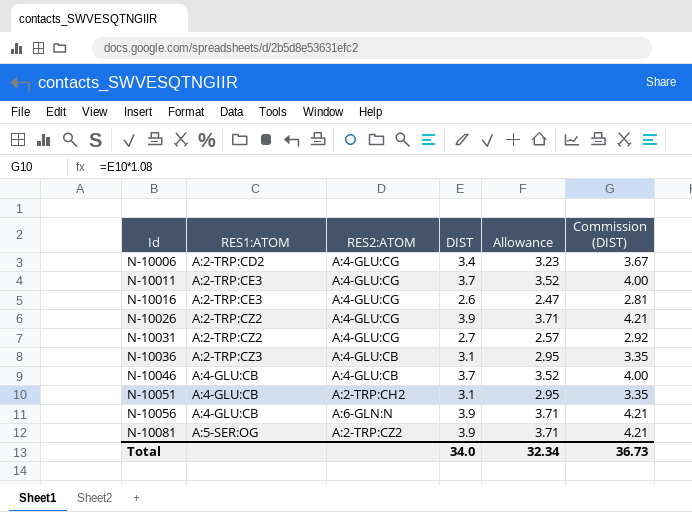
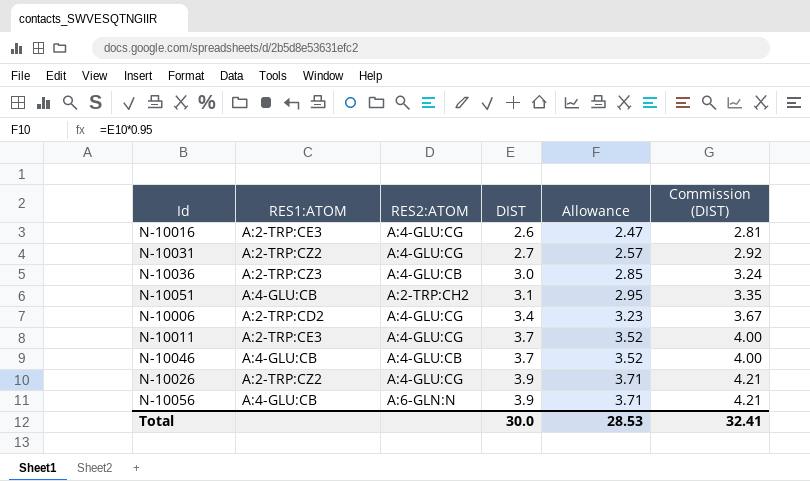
row order: Id ascending -> DIST ascending
row N-10081: A:5-SER:OG | A:2-TRP:CZ2 | 3.9 | 3.71 | 4.21 -> none
N-10036 | DIST: 3.1 -> 3.0
N-10036 | Allowance: 2.95 -> 2.85
N-10036 | Commission (DIST): 3.35 -> 3.24
Total | DIST: 34.0 -> 30.0
Total | Allowance: 32.34 -> 28.53
Total | Commission (DIST): 36.73 -> 32.41

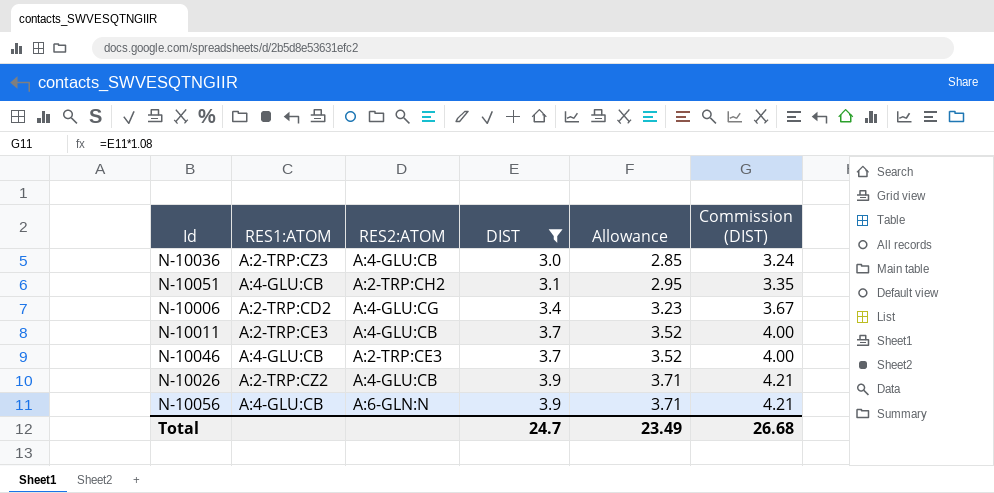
filter: none -> DIST >= 3.0
N-10011 | RES2:ATOM: A:4-GLU:CG -> A:4-GLU:CB
N-10046 | RES2:ATOM: A:4-GLU:CB -> A:2-TRP:CE3
N-10026 | RES2:ATOM: A:4-GLU:CG -> A:4-GLU:CB
Total | DIST: 30.0 -> 24.7
Total | Allowance: 28.53 -> 23.49
Total | Commission (DIST): 32.41 -> 26.68

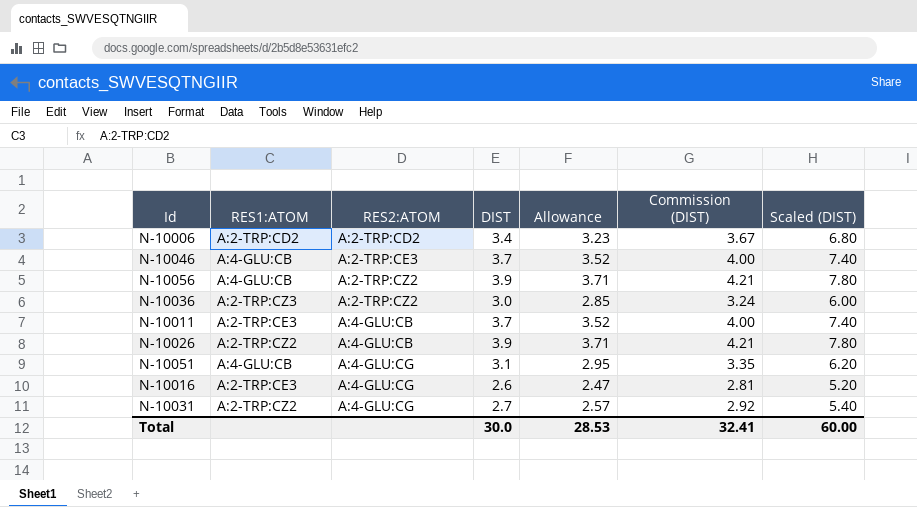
filter: DIST >= 3.0 -> none
row order: DIST ascending -> RES2:ATOM ascending
column Scaled (DIST) | formula: none -> [DIST] * 2
N-10006 | RES2:ATOM: A:4-GLU:CG -> A:2-TRP:CD2
N-10056 | RES2:ATOM: A:6-GLN:N -> A:2-TRP:CZ2
N-10036 | RES2:ATOM: A:4-GLU:CB -> A:2-TRP:CZ2
N-10051 | RES2:ATOM: A:2-TRP:CH2 -> A:4-GLU:CG
Total | DIST: 24.7 -> 30.0
Total | Allowance: 23.49 -> 28.53
Total | Commission (DIST): 26.68 -> 32.41

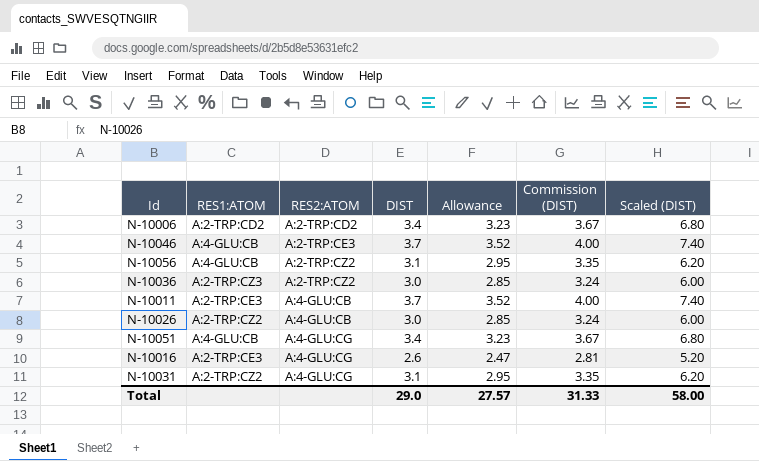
N-10056 | DIST: 3.9 -> 3.1
N-10056 | Allowance: 3.71 -> 2.95
N-10056 | Commission (DIST): 4.21 -> 3.35
N-10056 | Scaled (DIST): 7.80 -> 6.20
N-10026 | DIST: 3.9 -> 3.0
N-10026 | Allowance: 3.71 -> 2.85
N-10026 | Commission (DIST): 4.21 -> 3.24
N-10026 | Scaled (DIST): 7.80 -> 6.00
N-10051 | DIST: 3.1 -> 3.4
N-10051 | Allowance: 2.95 -> 3.23
N-10051 | Commission (DIST): 3.35 -> 3.67
N-10051 | Scaled (DIST): 6.20 -> 6.80
N-10031 | DIST: 2.7 -> 3.1
N-10031 | Allowance: 2.57 -> 2.95
N-10031 | Commission (DIST): 2.92 -> 3.35
N-10031 | Scaled (DIST): 5.40 -> 6.20
Total | DIST: 30.0 -> 29.0
Total | Allowance: 28.53 -> 27.57
Total | Commission (DIST): 32.41 -> 31.33
Total | Scaled (DIST): 60.00 -> 58.00

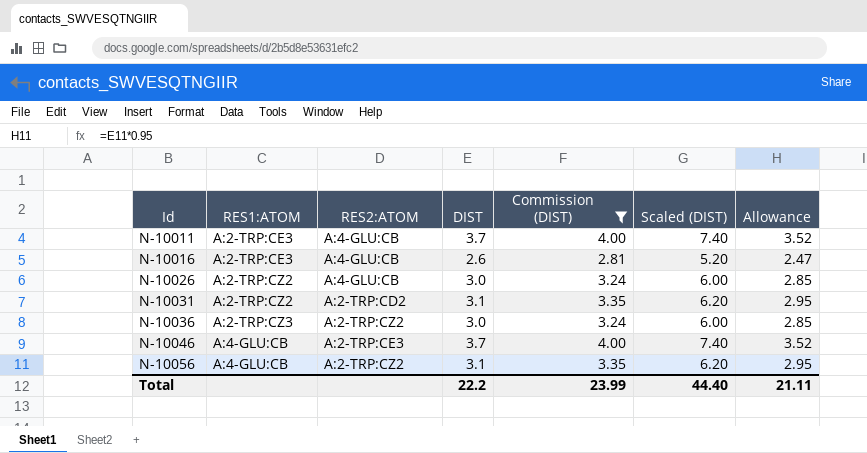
filter: none -> Commission (DIST) != 3.67
row order: RES2:ATOM ascending -> Id ascending
column Allowance | position: 5 -> 7
N-10016 | RES2:ATOM: A:4-GLU:CG -> A:4-GLU:CB
N-10031 | RES2:ATOM: A:4-GLU:CG -> A:2-TRP:CD2
Total | DIST: 29.0 -> 22.2
Total | Commission (DIST): 31.33 -> 23.99
Total | Scaled (DIST): 58.00 -> 44.40
Total | Allowance: 27.57 -> 21.11

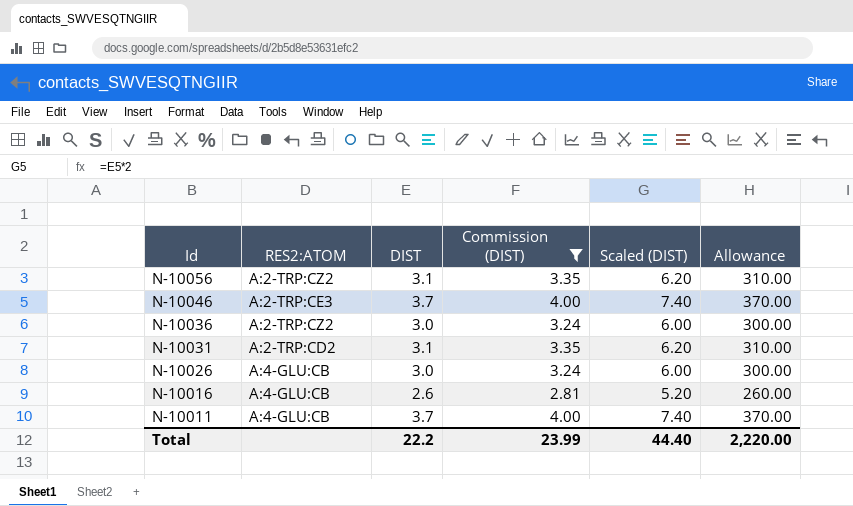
row order: Id ascending -> Id descending
column RES1:ATOM | position: 2 -> none
column Allowance | formula: [DIST] * 0.95 -> [DIST] * 100
Total | Allowance: 21.11 -> 2,220.00

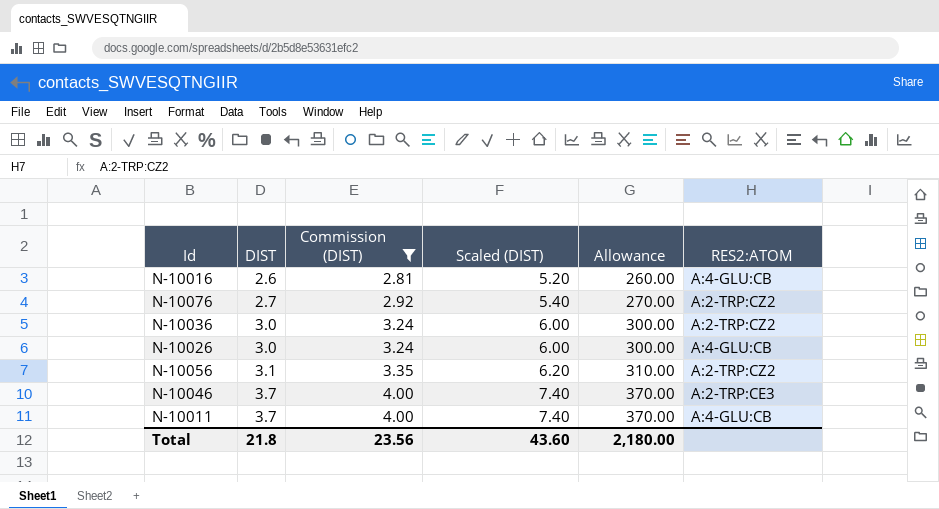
row order: Id descending -> DIST ascending
column RES2:ATOM | position: 2 -> 6
row N-10031: A:2-TRP:CD2 | 3.1 | 3.35 | 6.20 | 310.00 -> none
row N-10076: none -> 2.7 | 2.92 | 5.40 | 270.00 | A:2-TRP:CZ2
Total | DIST: 22.2 -> 21.8
Total | Commission (DIST): 23.99 -> 23.56
Total | Scaled (DIST): 44.40 -> 43.60
Total | Allowance: 2,220.00 -> 2,180.00

